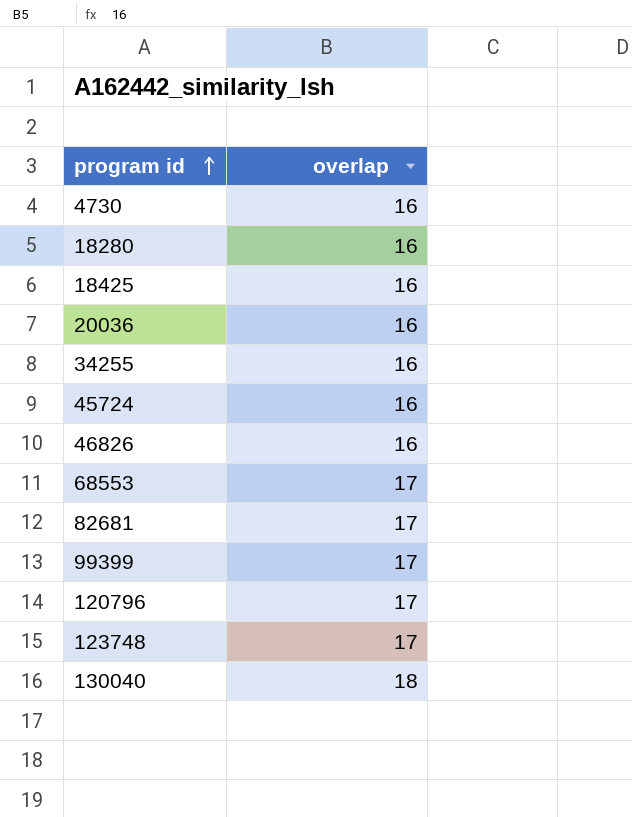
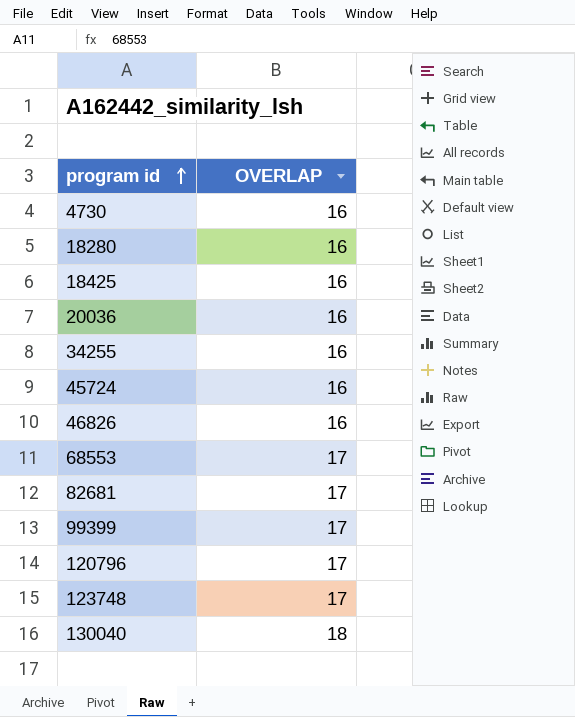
column name: overlap -> OVERLAP

